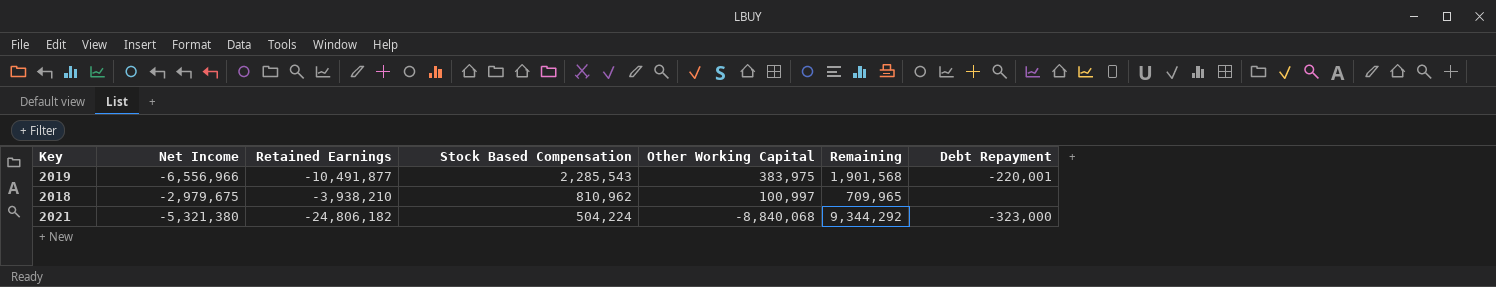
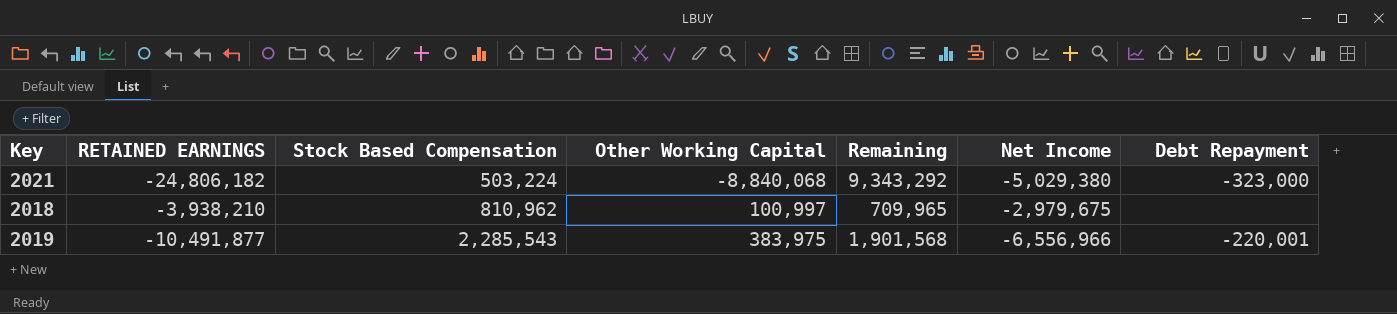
row order: Stock Based Compensation descending -> Stock Based Compensation ascending
column name: Retained Earnings -> RETAINED EARNINGS
column Net Income | position: 2 -> 6
2021 | Stock Based Compensation: 504,224 -> 503,224
2021 | Remaining: 9,344,292 -> 9,343,292
2021 | Net Income: -5,321,380 -> -5,029,380

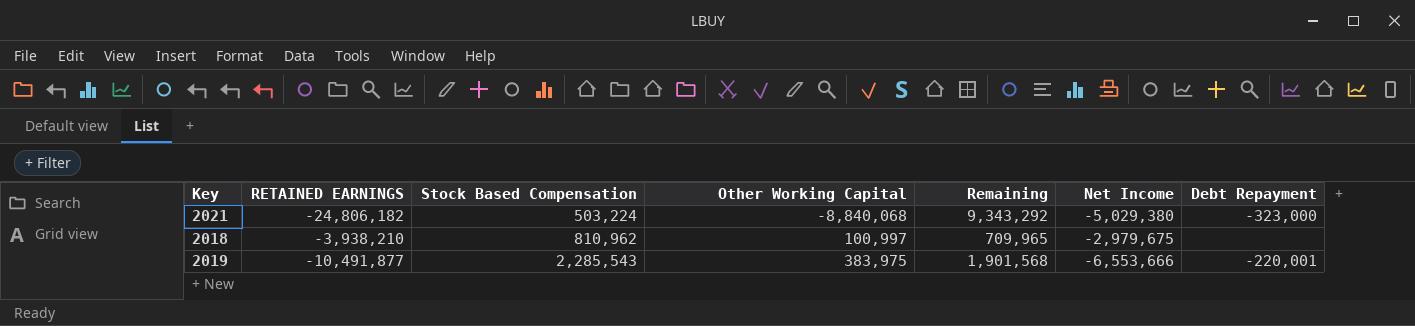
2019 | Net Income: -6,556,966 -> -6,553,666

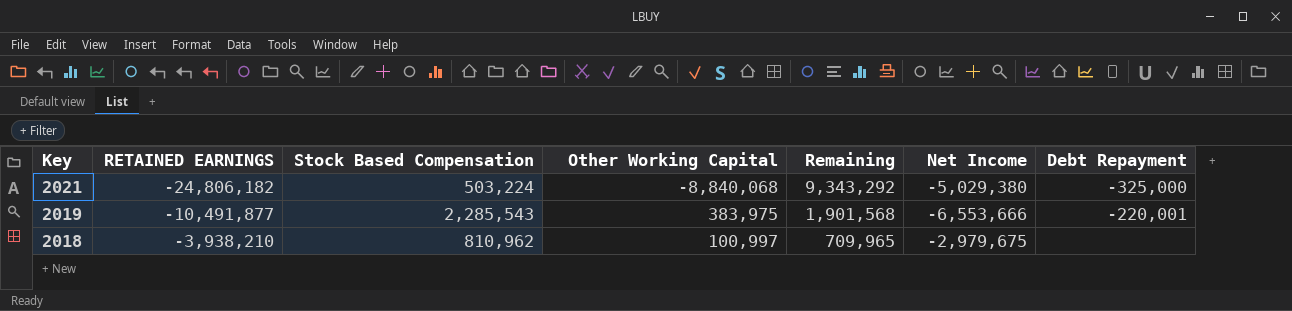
row order: Stock Based Compensation ascending -> Key descending
2021 | Debt Repayment: -323,000 -> -325,000

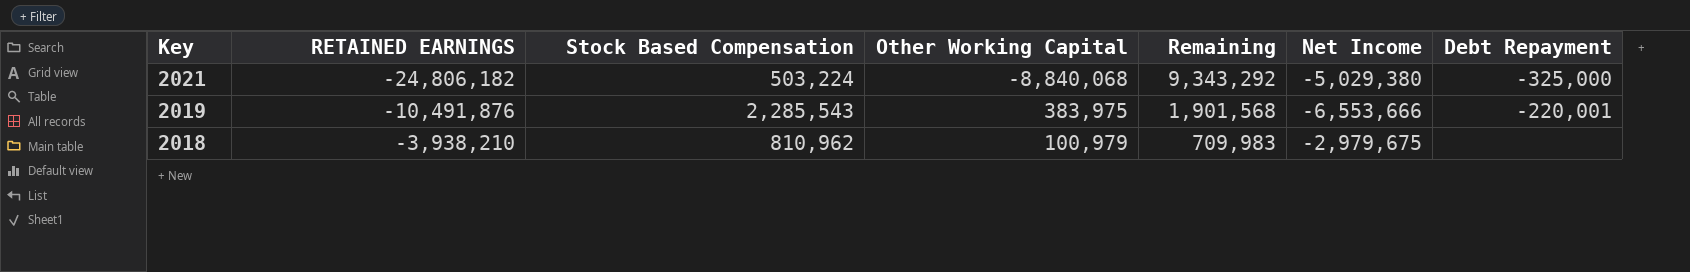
2019 | RETAINED EARNINGS: -10,491,877 -> -10,491,876
2018 | Other Working Capital: 100,997 -> 100,979
2018 | Remaining: 709,965 -> 709,983

